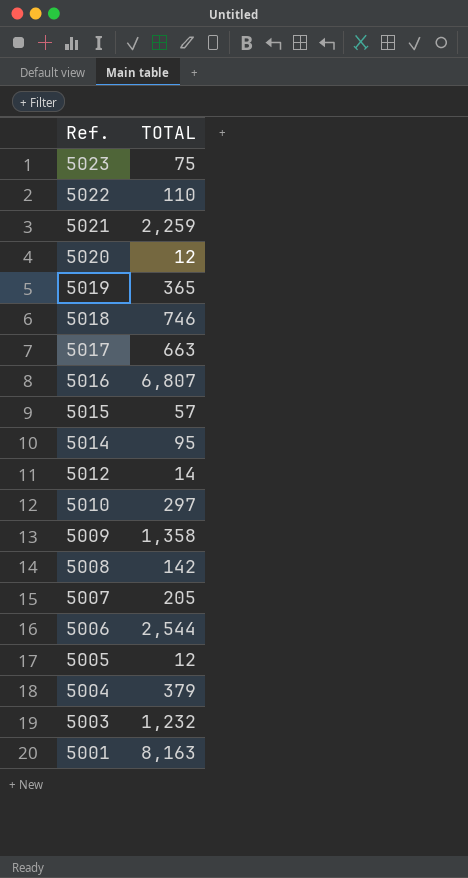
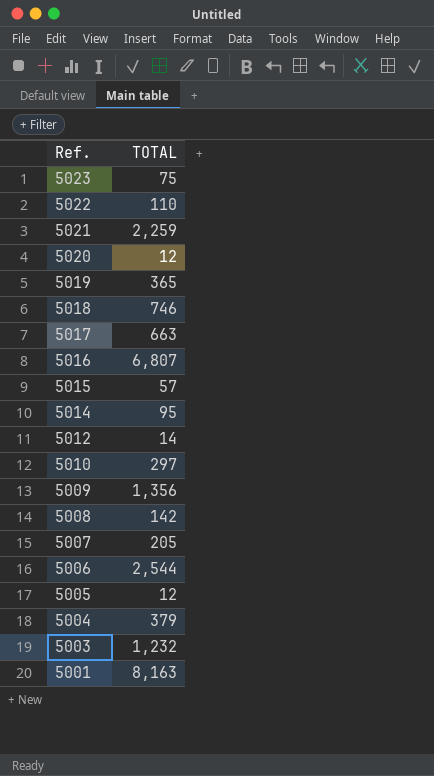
5009 | TOTAL: 1,358 -> 1,356

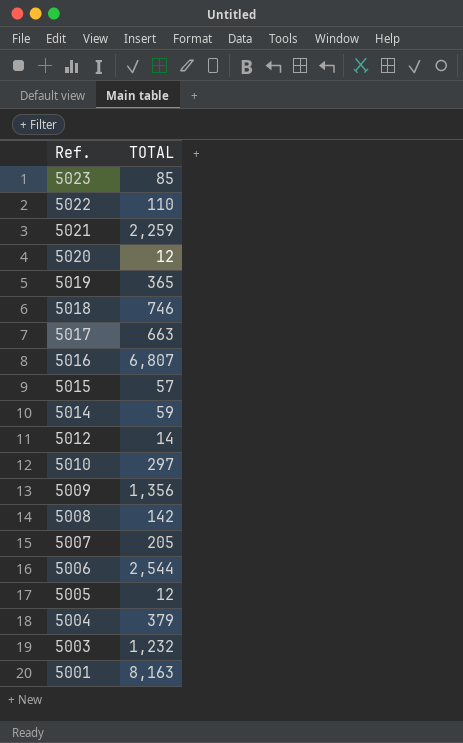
5023 | TOTAL: 75 -> 85
5014 | TOTAL: 95 -> 59

